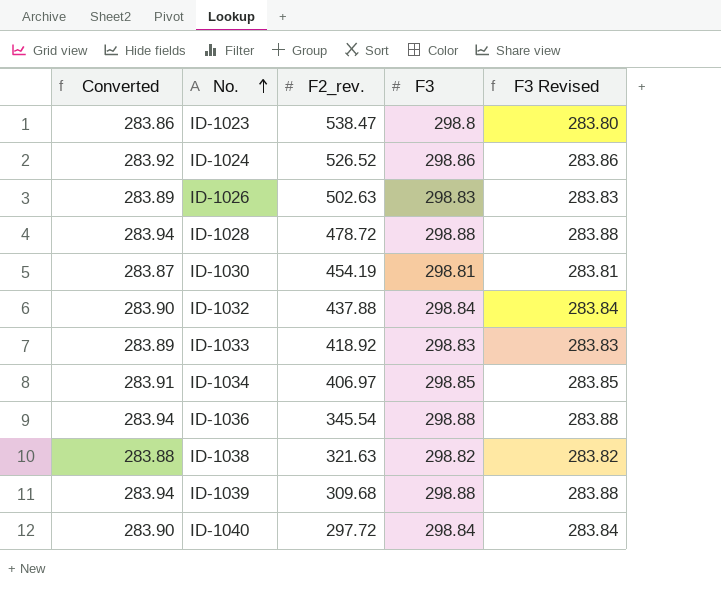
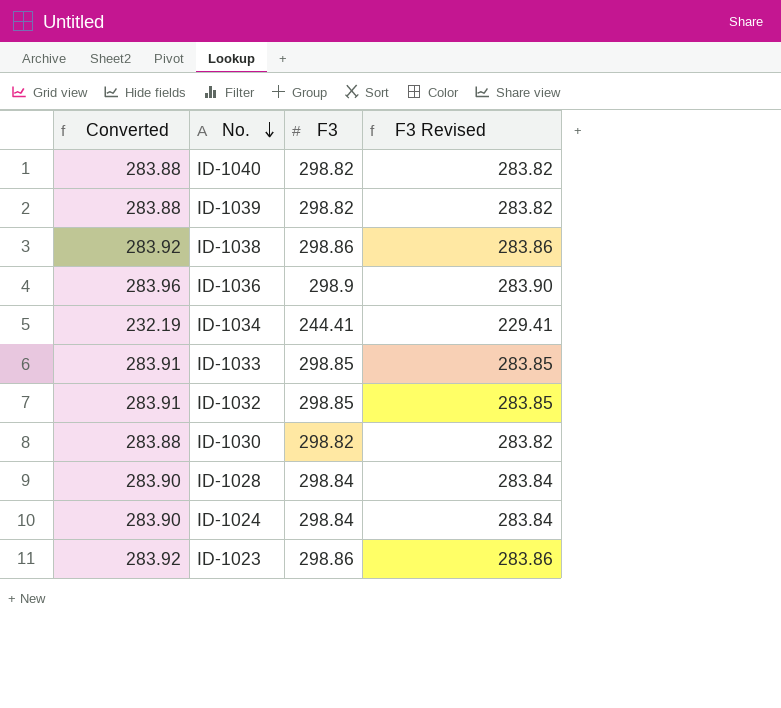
row order: No. ascending -> No. descending
column F2_rev. | position: 3 -> none
row ID-1026: 283.89 | 502.63 | 298.83 | 283.83 -> none
ID-1040 | Converted: 283.90 -> 283.88
ID-1040 | F3: 298.84 -> 298.82
ID-1040 | F3 Revised: 283.84 -> 283.82
ID-1039 | Converted: 283.94 -> 283.88
ID-1039 | F3: 298.88 -> 298.82
ID-1039 | F3 Revised: 283.88 -> 283.82
ID-1038 | Converted: 283.88 -> 283.92
ID-1038 | F3: 298.82 -> 298.86
ID-1038 | F3 Revised: 283.82 -> 283.86
ID-1036 | Converted: 283.94 -> 283.96
ID-1036 | F3: 298.88 -> 298.9
ID-1036 | F3 Revised: 283.88 -> 283.90
ID-1034 | Converted: 283.91 -> 232.19
ID-1034 | F3: 298.85 -> 244.41
ID-1034 | F3 Revised: 283.85 -> 229.41
ID-1033 | Converted: 283.89 -> 283.91
ID-1033 | F3: 298.83 -> 298.85
ID-1033 | F3 Revised: 283.83 -> 283.85
ID-1032 | Converted: 283.90 -> 283.91
ID-1032 | F3: 298.84 -> 298.85
ID-1032 | F3 Revised: 283.84 -> 283.85
ID-1030 | Converted: 283.87 -> 283.88
ID-1030 | F3: 298.81 -> 298.82
ID-1030 | F3 Revised: 283.81 -> 283.82
ID-1028 | Converted: 283.94 -> 283.90
ID-1028 | F3: 298.88 -> 298.84
ID-1028 | F3 Revised: 283.88 -> 283.84
ID-1024 | Converted: 283.92 -> 283.90
ID-1024 | F3: 298.86 -> 298.84
ID-1024 | F3 Revised: 283.86 -> 283.84
ID-1023 | Converted: 283.86 -> 283.92
ID-1023 | F3: 298.8 -> 298.86
ID-1023 | F3 Revised: 283.80 -> 283.86

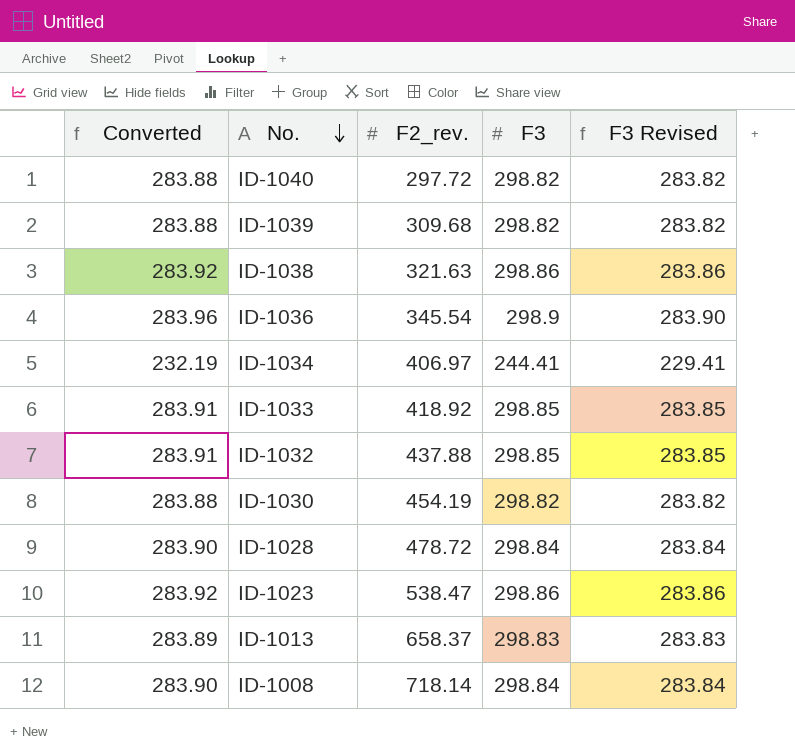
column F2_rev. | position: none -> 3
row ID-1024: 283.90 | 298.84 | 283.84 -> none
row ID-1013: none -> 283.89 | 658.37 | 298.83 | 283.83
row ID-1008: none -> 283.90 | 718.14 | 298.84 | 283.84

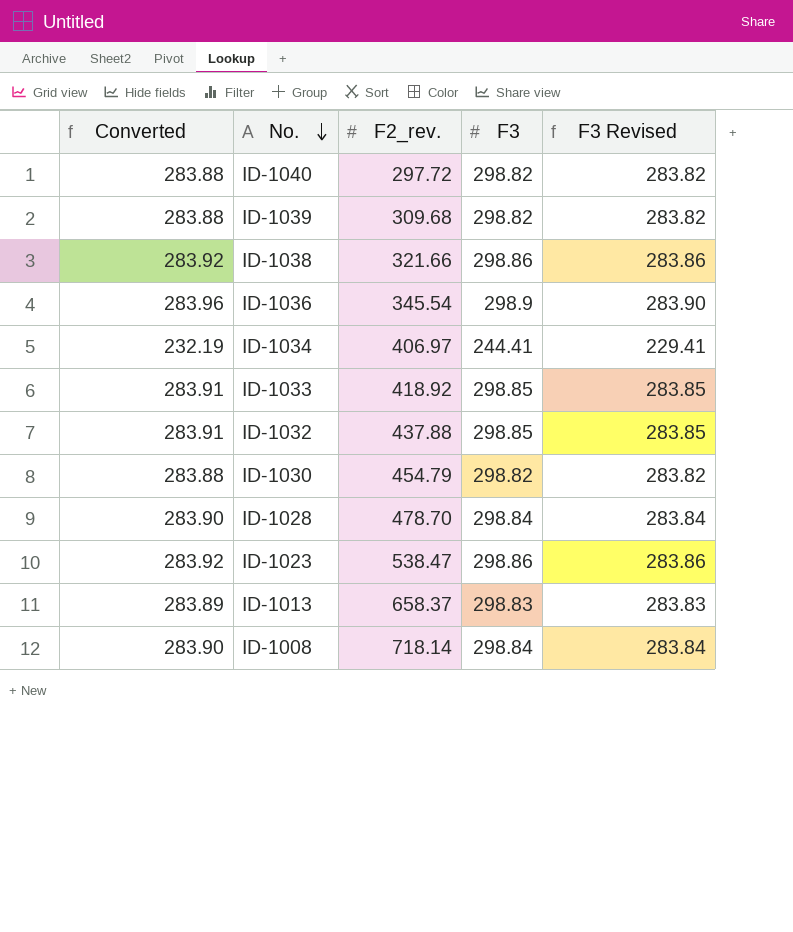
ID-1038 | F2_rev.: 321.63 -> 321.66
ID-1030 | F2_rev.: 454.19 -> 454.79
ID-1028 | F2_rev.: 478.72 -> 478.70

